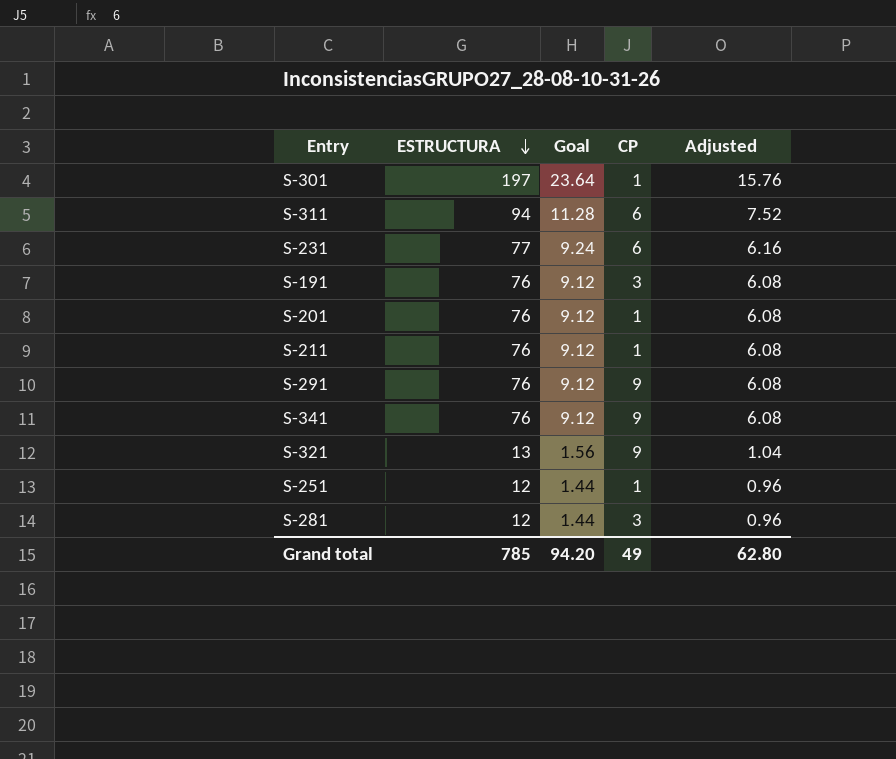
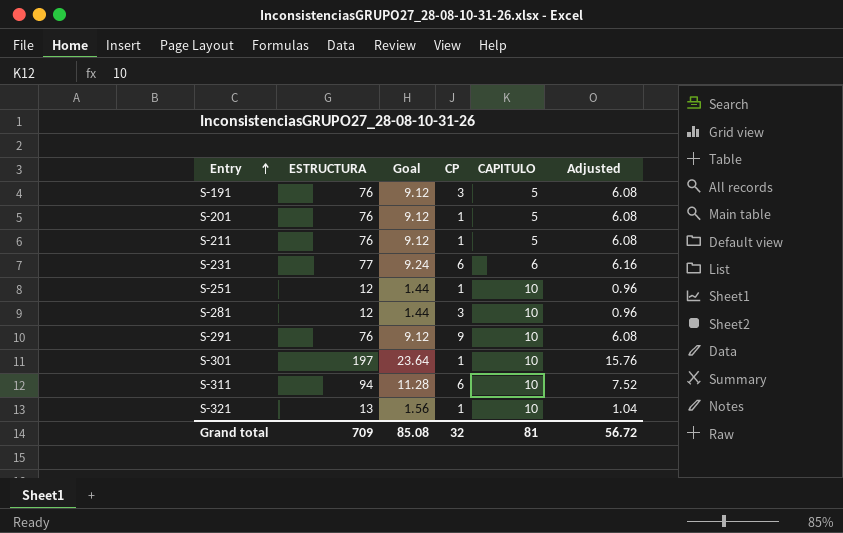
row order: ESTRUCTURA descending -> Entry ascending
column CAPITULO | position: none -> 5
row S-341: 76 | 9.12 | 9 | 6.08 -> none
S-321 | CP: 9 -> 1
Grand total | ESTRUCTURA: 785 -> 709
Grand total | Goal: 94.20 -> 85.08
Grand total | CP: 49 -> 32
Grand total | Adjusted: 62.80 -> 56.72

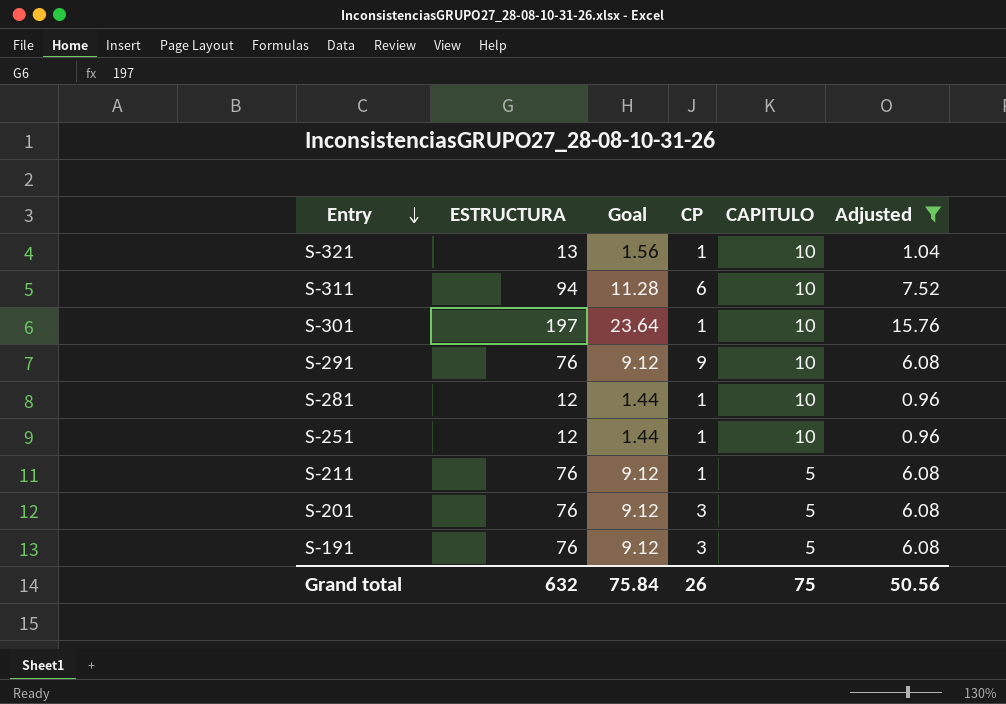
filter: none -> Adjusted != 6.16
row order: Entry ascending -> Entry descending
S-281 | CP: 3 -> 1
S-201 | CP: 1 -> 3
Grand total | ESTRUCTURA: 709 -> 632
Grand total | Goal: 85.08 -> 75.84
Grand total | CP: 32 -> 26
Grand total | CAPITULO: 81 -> 75
Grand total | Adjusted: 56.72 -> 50.56

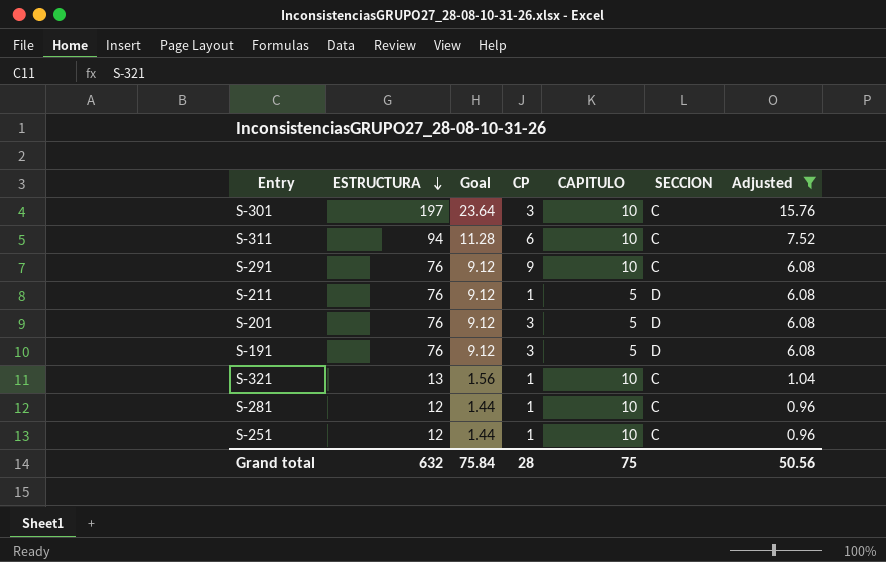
row order: Entry descending -> ESTRUCTURA descending
column SECCION | position: none -> 6
S-301 | CP: 1 -> 3
Grand total | CP: 26 -> 28

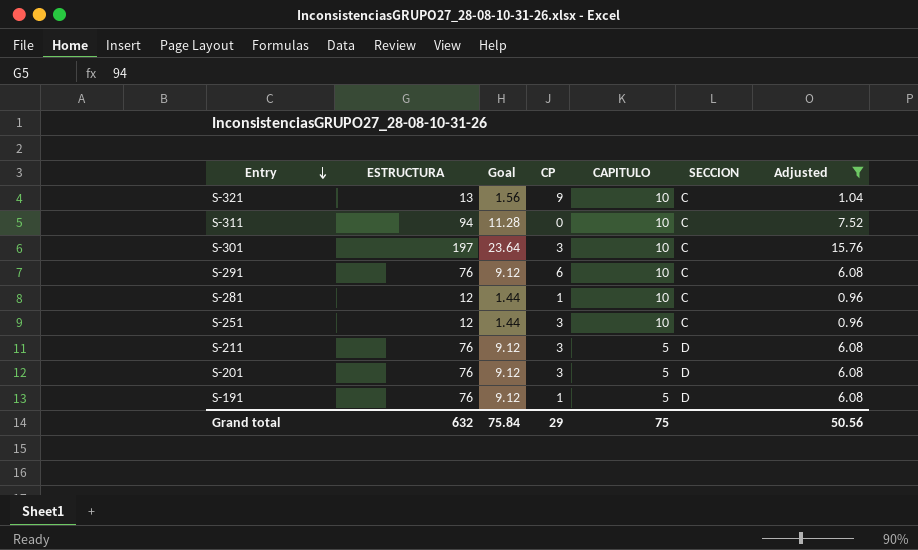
row order: ESTRUCTURA descending -> Entry descending
S-321 | CP: 1 -> 9
S-311 | CP: 6 -> 0
S-291 | CP: 9 -> 6
S-251 | CP: 1 -> 3
S-211 | CP: 1 -> 3
S-191 | CP: 3 -> 1
Grand total | CP: 28 -> 29

